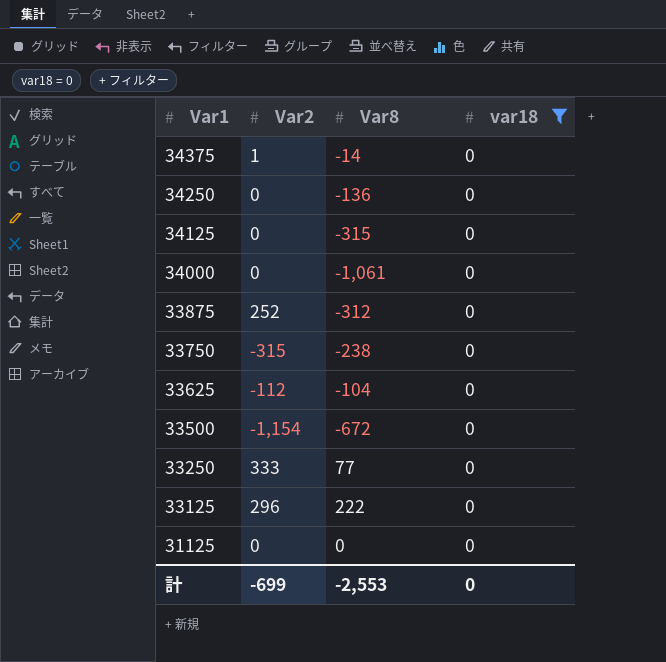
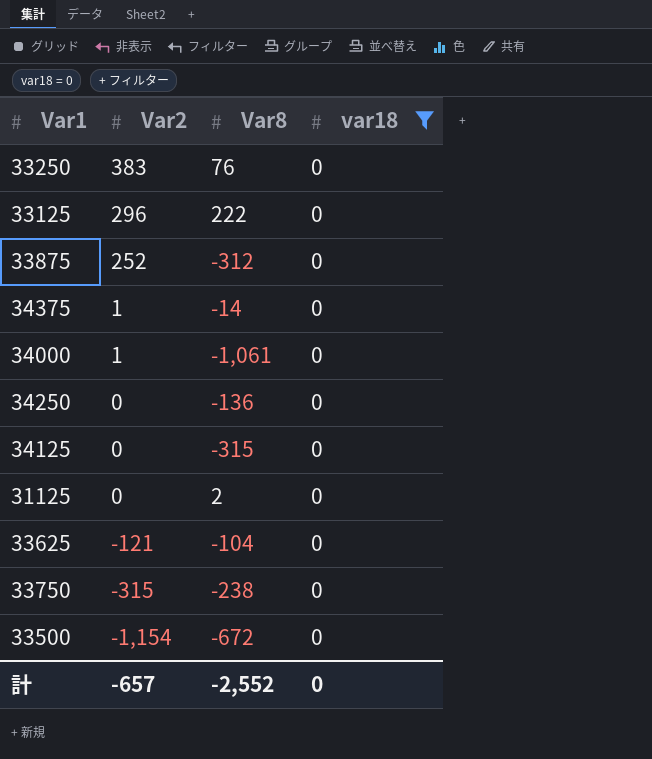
row order: Var1 descending -> Var2 descending
33250 | Var2: 333 -> 383
33250 | Var8: 77 -> 76
34000 | Var2: 0 -> 1
31125 | Var8: 0 -> 2
33625 | Var2: -112 -> -121
計 | Var2: -699 -> -657
計 | Var8: -2,553 -> -2,552

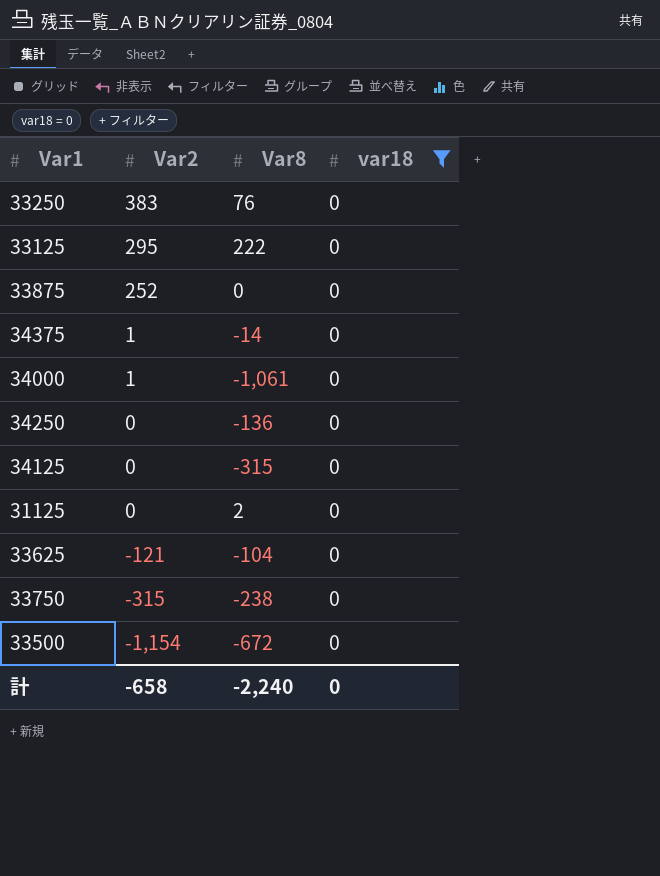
33125 | Var2: 296 -> 295
33875 | Var8: -312 -> 0
計 | Var2: -657 -> -658
計 | Var8: -2,552 -> -2,240

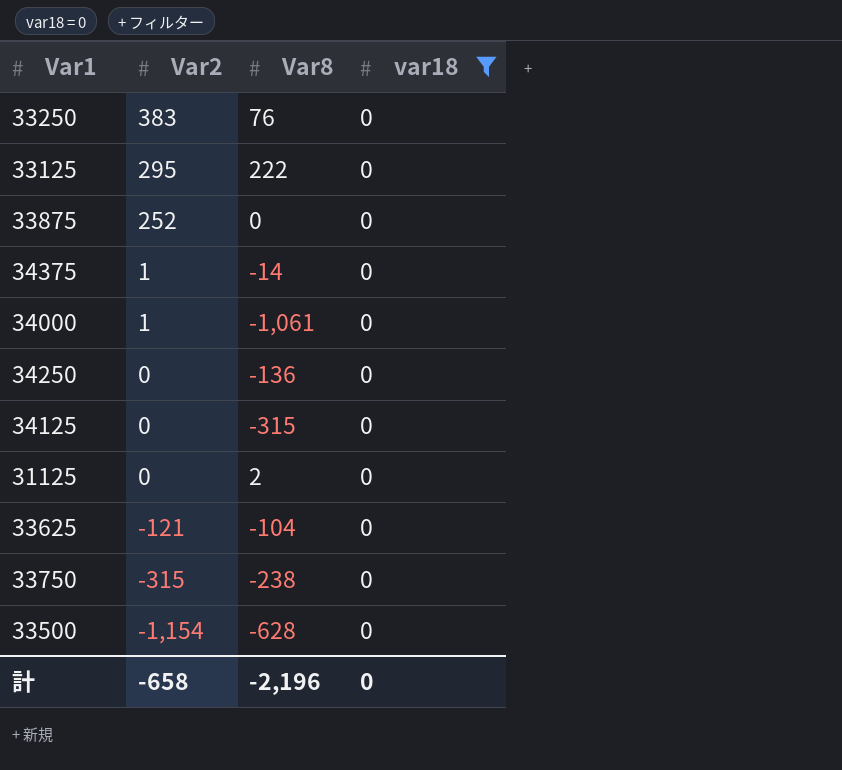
33500 | Var8: -672 -> -628
計 | Var8: -2,240 -> -2,196

